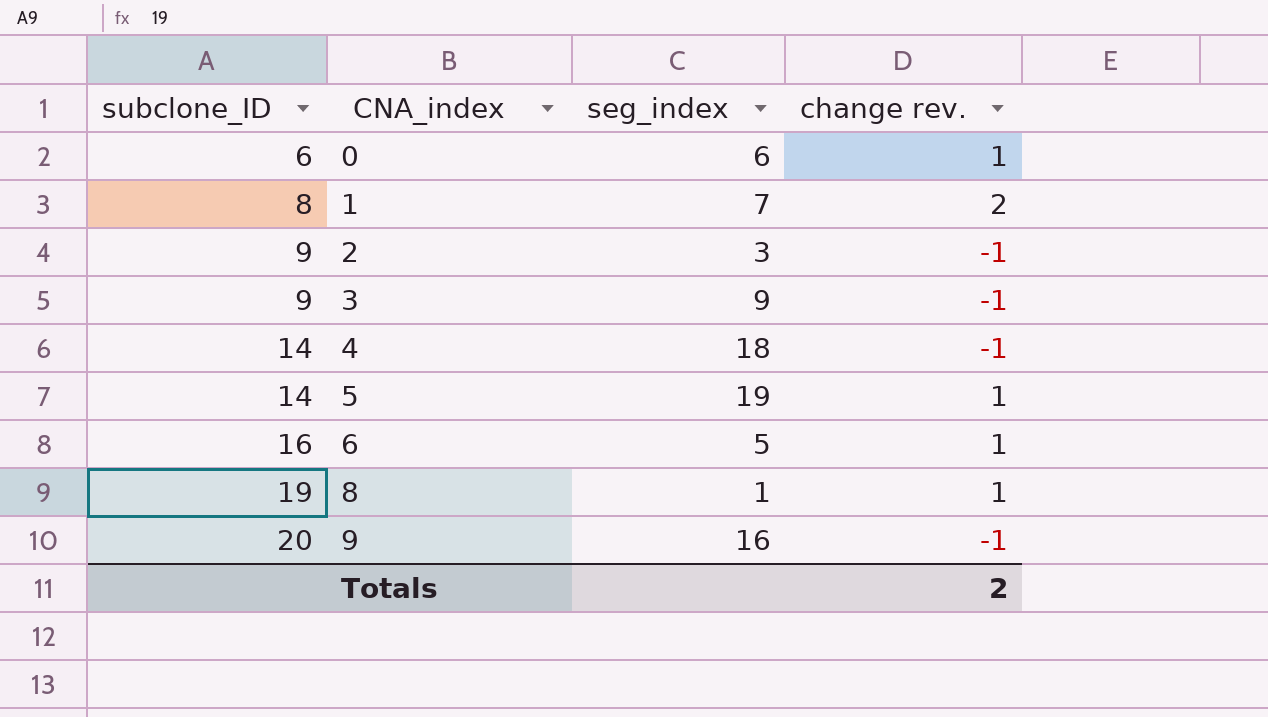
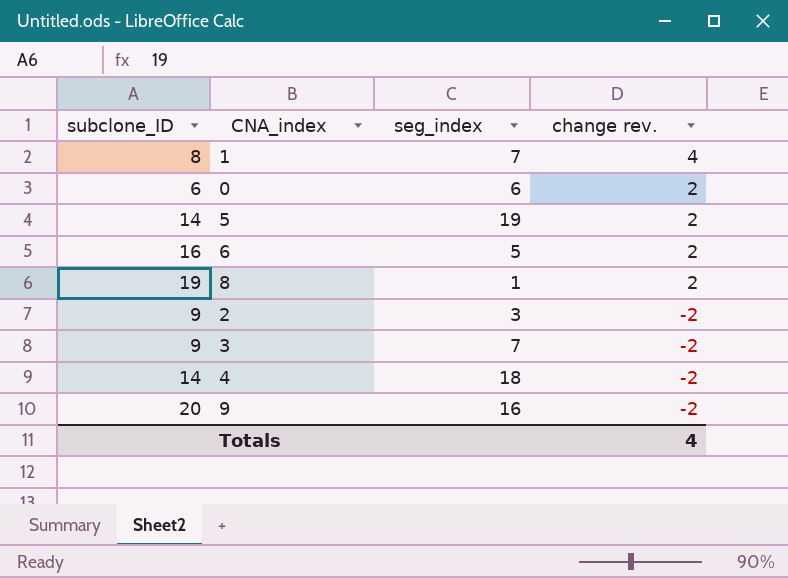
row order: subclone_ID ascending -> change rev. descending
1 | change rev.: 2 -> 4
0 | change rev.: 1 -> 2
5 | change rev.: 1 -> 2
6 | change rev.: 1 -> 2
8 | change rev.: 1 -> 2
2 | change rev.: -1 -> -2
3 | seg_index: 9 -> 7
3 | change rev.: -1 -> -2
4 | change rev.: -1 -> -2
9 | change rev.: -1 -> -2
Totals | change rev.: 2 -> 4

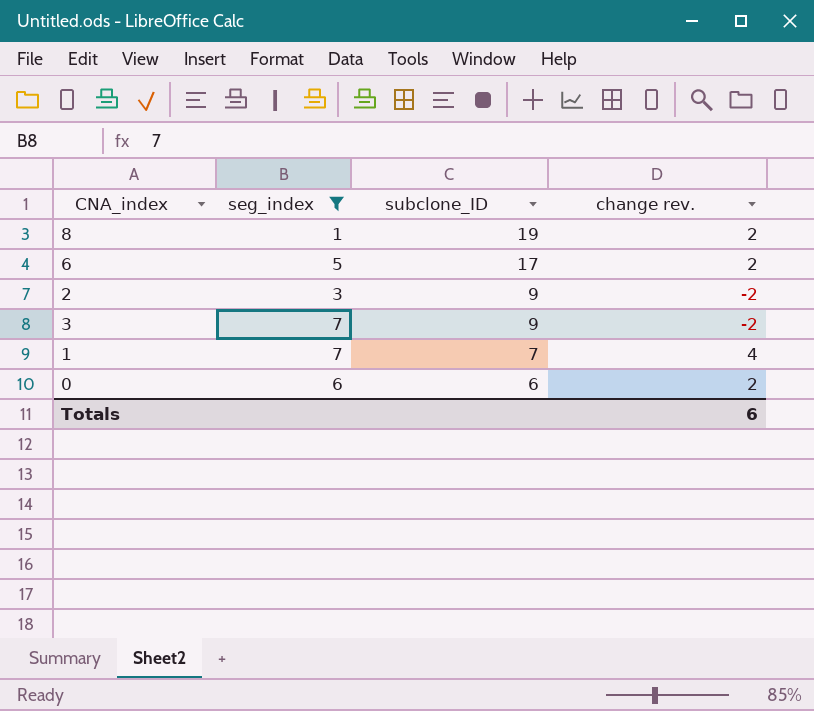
filter: none -> seg_index <= 7
row order: change rev. descending -> subclone_ID descending
column subclone_ID | position: 1 -> 3
6 | subclone_ID: 16 -> 17
1 | subclone_ID: 8 -> 7
Totals | change rev.: 4 -> 6

